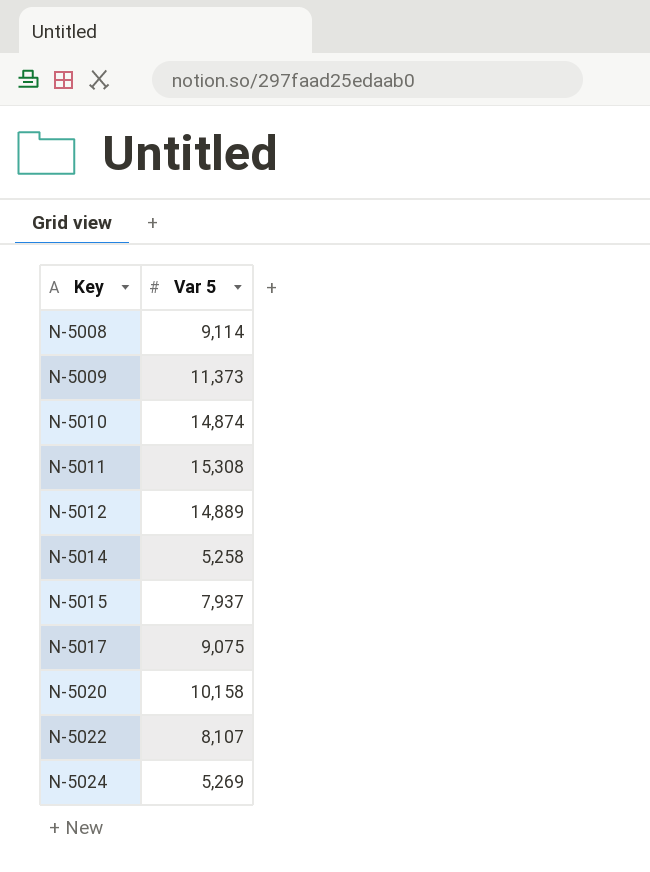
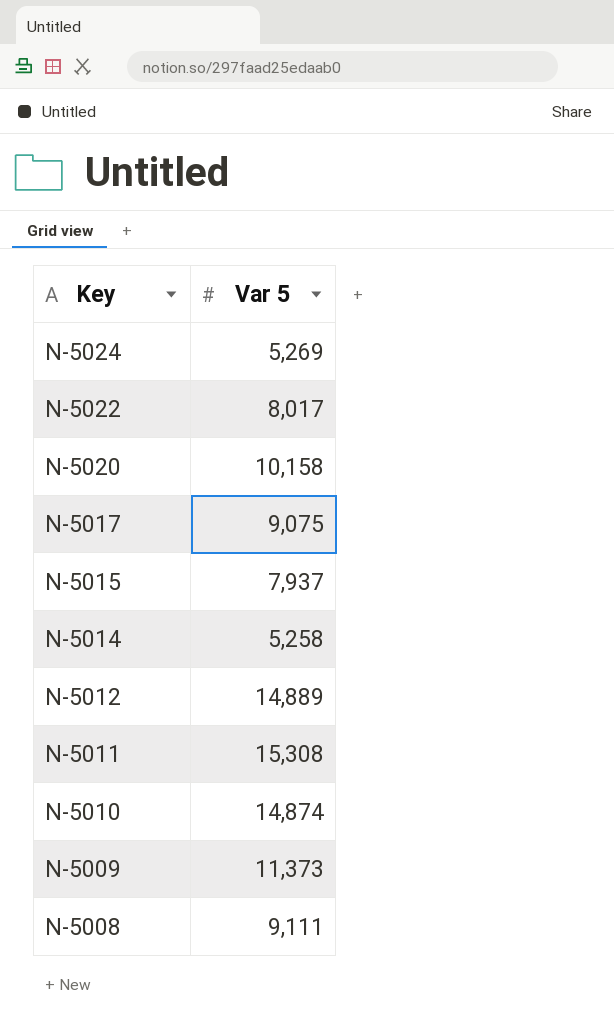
row order: Key ascending -> Key descending
N-5022 | Var 5: 8,107 -> 8,017
N-5008 | Var 5: 9,114 -> 9,111

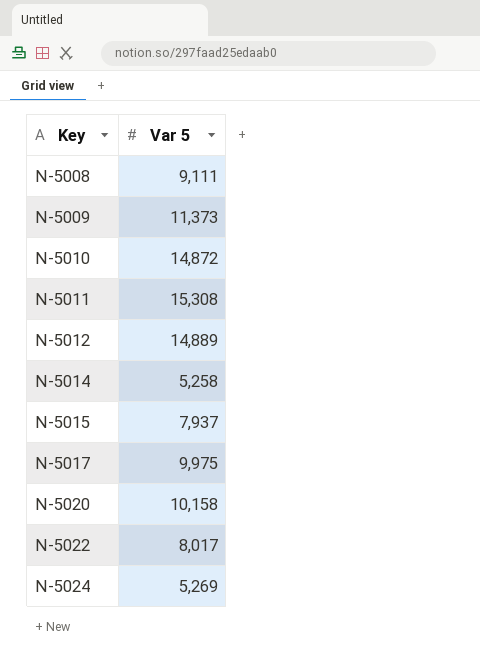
row order: Key descending -> Key ascending
N-5010 | Var 5: 14,874 -> 14,872
N-5017 | Var 5: 9,075 -> 9,975

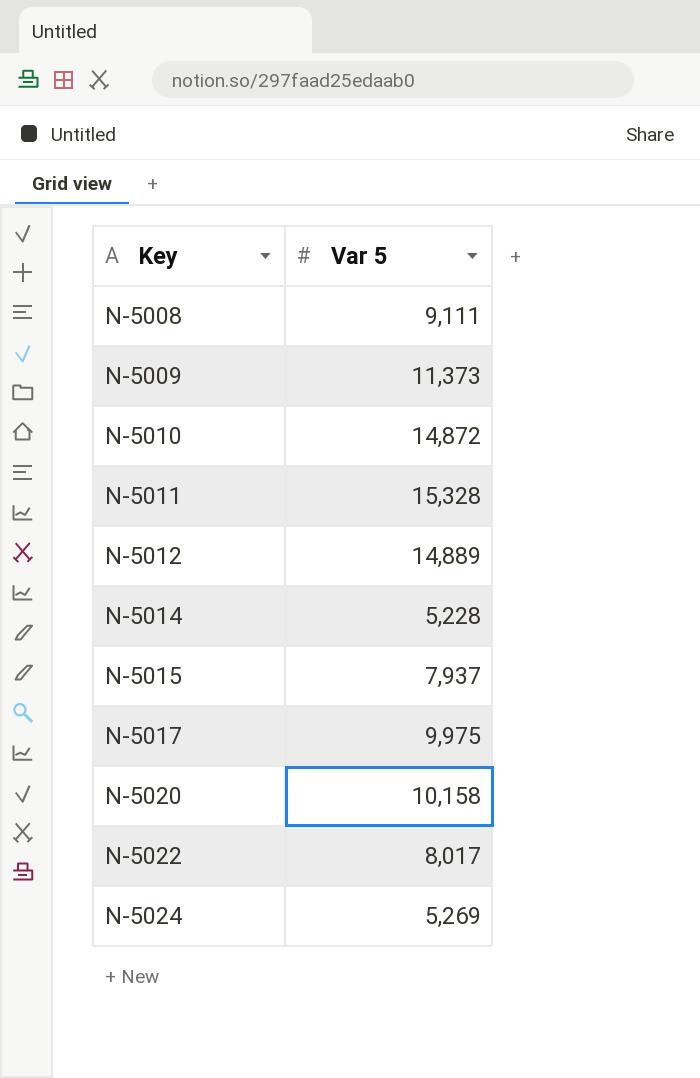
N-5011 | Var 5: 15,308 -> 15,328
N-5014 | Var 5: 5,258 -> 5,228

